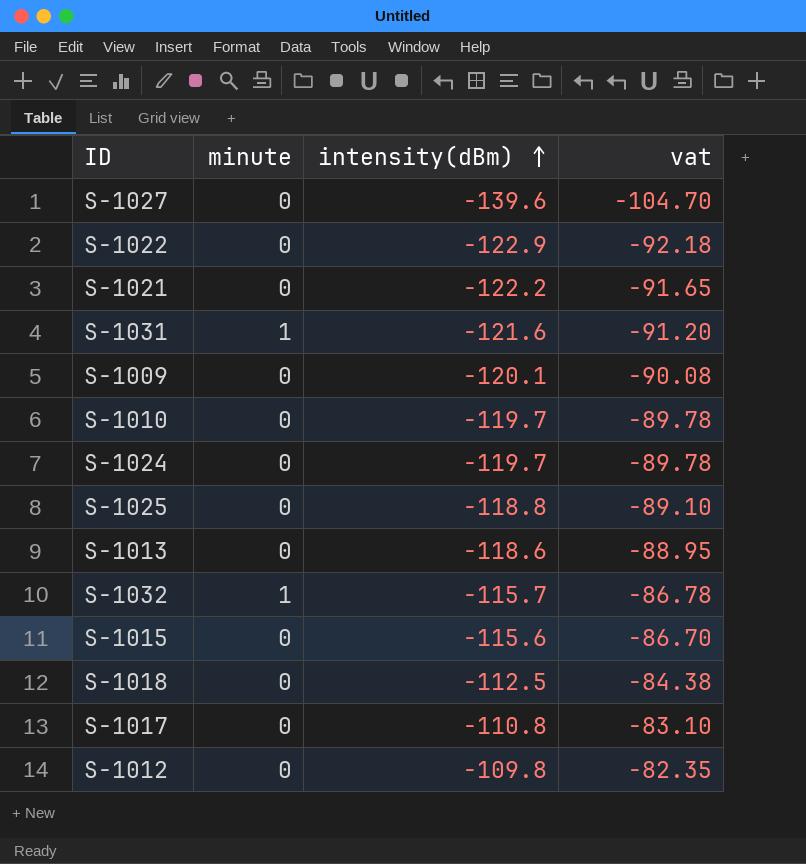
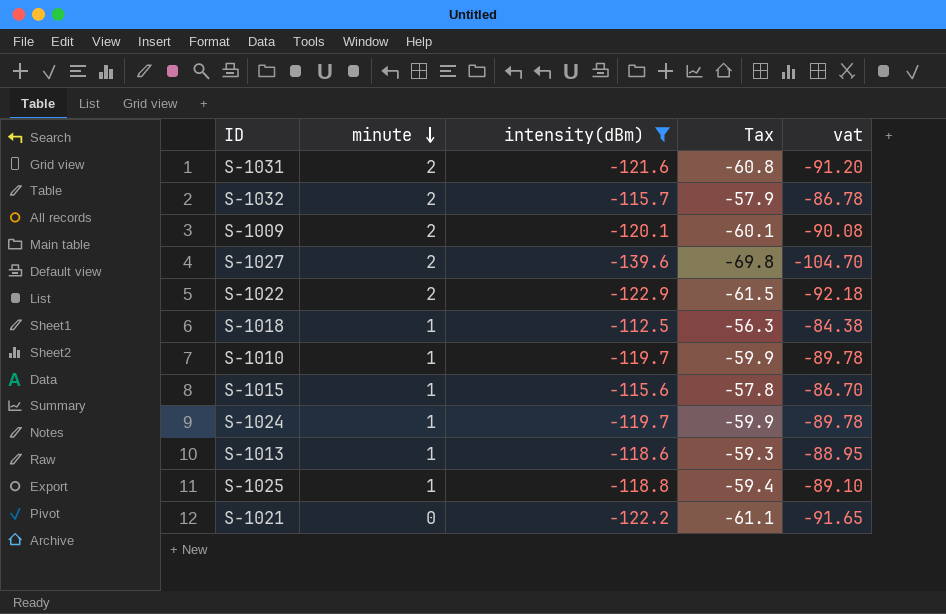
filter: none -> intensity(dBm) <= -112.5
row order: intensity(dBm) ascending -> minute descending
column Tax | formula: none -> [intensity(dBm)] * 0.5
S-1031 | minute: 1 -> 2
S-1032 | minute: 1 -> 2
S-1009 | minute: 0 -> 2
S-1027 | minute: 0 -> 2
S-1022 | minute: 0 -> 2
S-1018 | minute: 0 -> 1
S-1010 | minute: 0 -> 1
S-1015 | minute: 0 -> 1
S-1024 | minute: 0 -> 1
S-1013 | minute: 0 -> 1
S-1025 | minute: 0 -> 1

